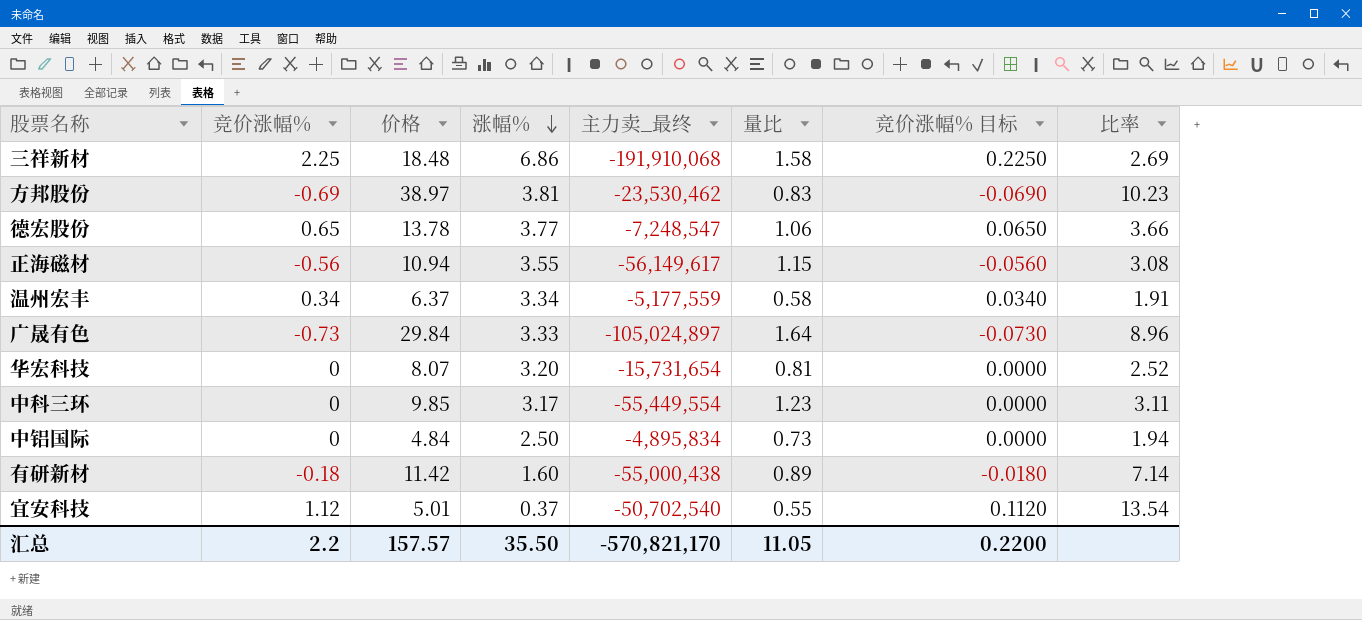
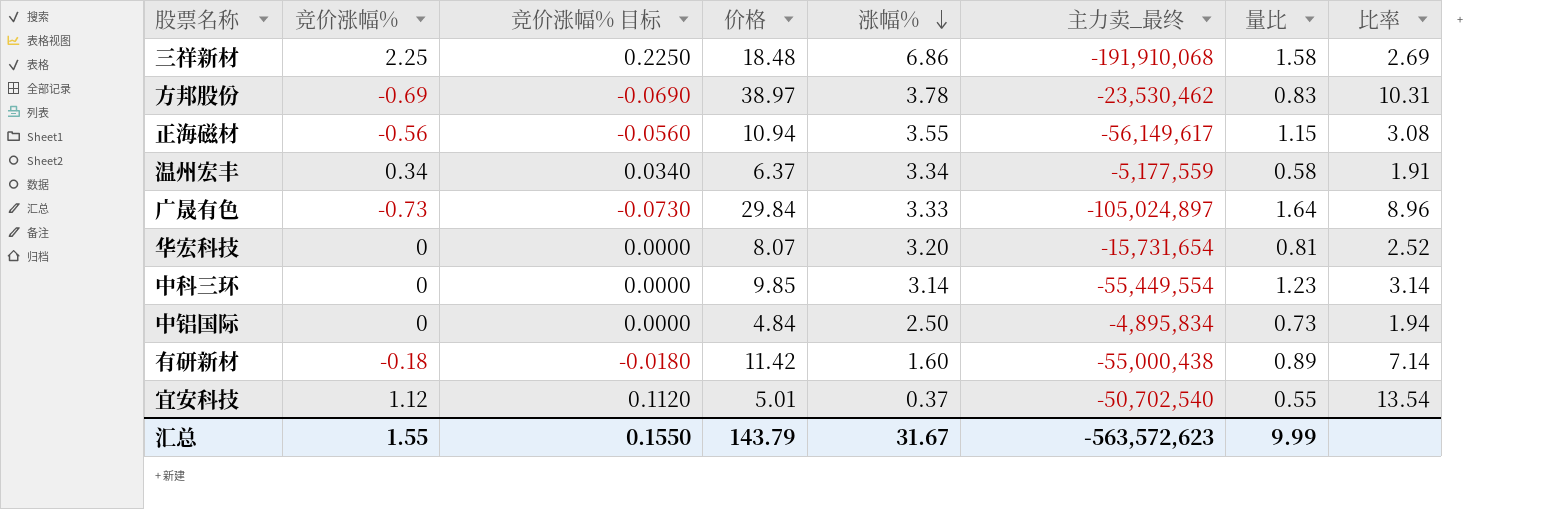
column 竞价涨幅% 目标 | position: 7 -> 3
row 德宏股份: 0.65 | 13.78 | 3.77 | -7,248,547 | 1.06 | 0.0650 | 3.66 -> none
方邦股份 | 涨幅%: 3.81 -> 3.78
方邦股份 | 比率: 10.23 -> 10.31
中科三环 | 涨幅%: 3.17 -> 3.14
中科三环 | 比率: 3.11 -> 3.14
汇总 | 竞价涨幅%: 2.2 -> 1.55
汇总 | 竞价涨幅% 目标: 0.2200 -> 0.1550
汇总 | 价格: 157.57 -> 143.79
汇总 | 涨幅%: 35.50 -> 31.67
汇总 | 主力卖_最终: -570,821,170 -> -563,572,623
汇总 | 量比: 11.05 -> 9.99

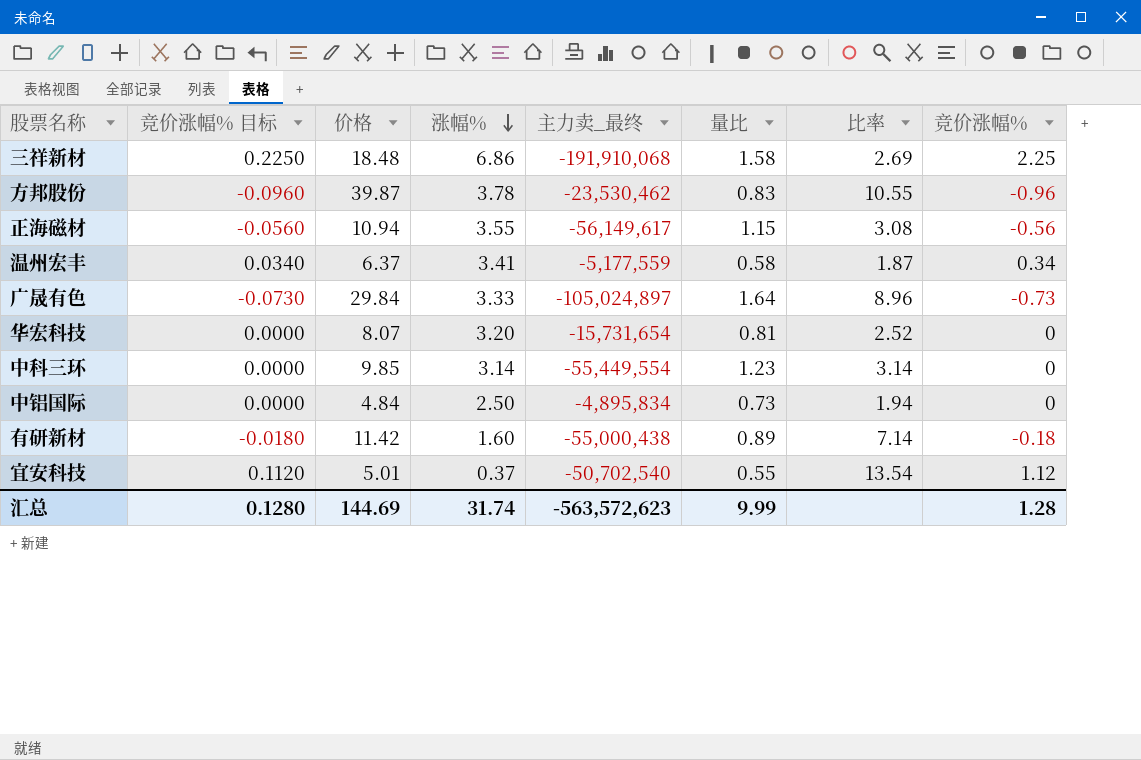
column 竞价涨幅% | position: 2 -> 8
方邦股份 | 竞价涨幅% 目标: -0.0690 -> -0.0960
方邦股份 | 价格: 38.97 -> 39.87
方邦股份 | 比率: 10.31 -> 10.55
方邦股份 | 竞价涨幅%: -0.69 -> -0.96
温州宏丰 | 涨幅%: 3.34 -> 3.41
温州宏丰 | 比率: 1.91 -> 1.87
汇总 | 竞价涨幅% 目标: 0.1550 -> 0.1280
汇总 | 价格: 143.79 -> 144.69
汇总 | 涨幅%: 31.67 -> 31.74
汇总 | 竞价涨幅%: 1.55 -> 1.28

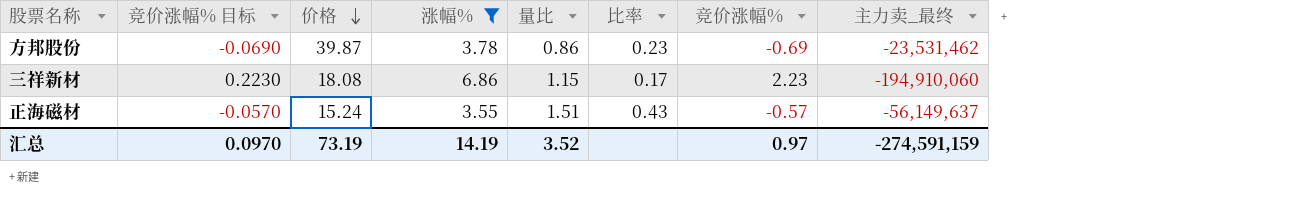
filter: none -> 涨幅% >= 3.55
row order: 涨幅% descending -> 价格 descending
column 比率 | formula: [价格] / [涨幅%] -> [量比] / [涨幅%]
column 主力卖_最终 | position: 5 -> 8
方邦股份 | 竞价涨幅% 目标: -0.0960 -> -0.0690
方邦股份 | 量比: 0.83 -> 0.86
方邦股份 | 竞价涨幅%: -0.96 -> -0.69
方邦股份 | 主力卖_最终: -23,530,462 -> -23,531,462
三祥新材 | 竞价涨幅% 目标: 0.2250 -> 0.2230
三祥新材 | 价格: 18.48 -> 18.08
三祥新材 | 量比: 1.58 -> 1.15
三祥新材 | 竞价涨幅%: 2.25 -> 2.23
三祥新材 | 主力卖_最终: -191,910,068 -> -194,910,060
正海磁材 | 竞价涨幅% 目标: -0.0560 -> -0.0570
正海磁材 | 价格: 10.94 -> 15.24
正海磁材 | 量比: 1.15 -> 1.51
正海磁材 | 竞价涨幅%: -0.56 -> -0.57
正海磁材 | 主力卖_最终: -56,149,617 -> -56,149,637
汇总 | 竞价涨幅% 目标: 0.1280 -> 0.0970
汇总 | 价格: 144.69 -> 73.19
汇总 | 涨幅%: 31.74 -> 14.19
汇总 | 量比: 9.99 -> 3.52
汇总 | 竞价涨幅%: 1.28 -> 0.97
汇总 | 主力卖_最终: -563,572,623 -> -274,591,159

